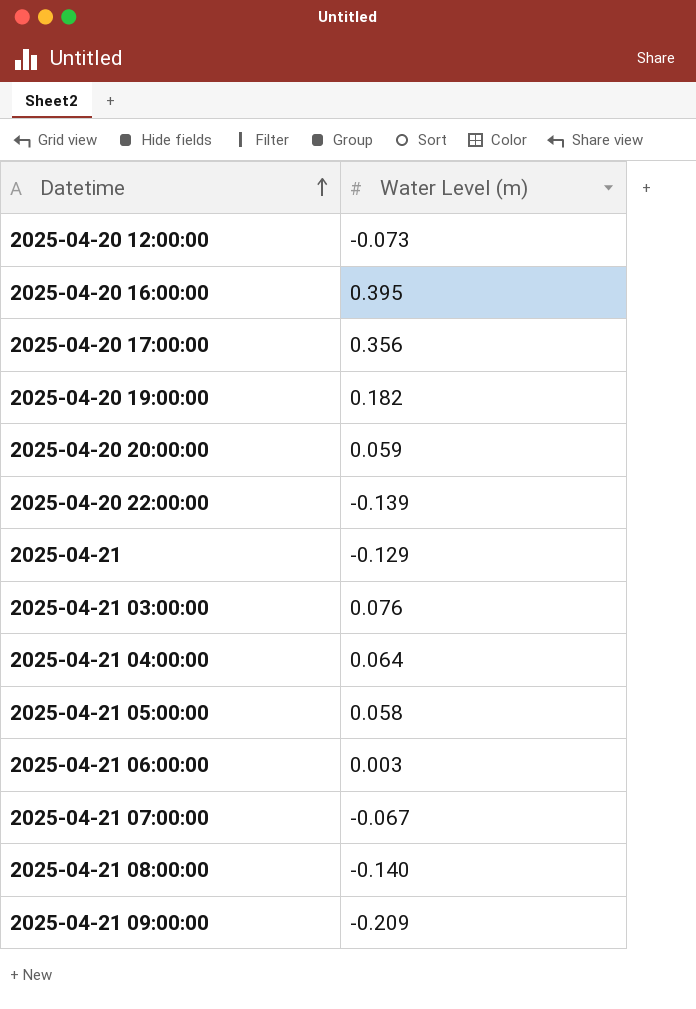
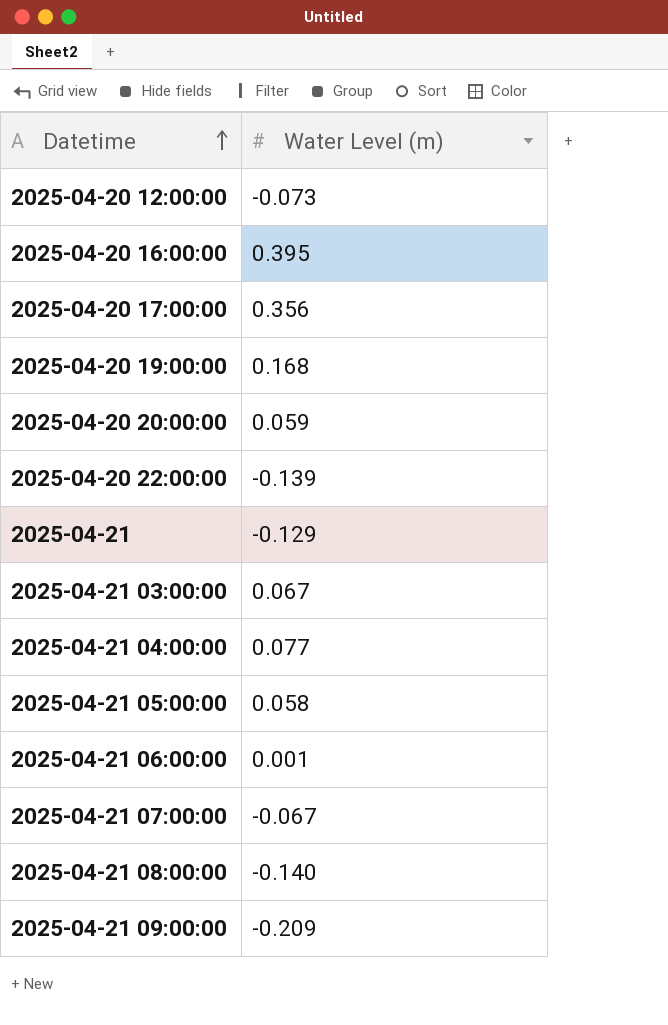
2025-04-20 19:00:00 | Water Level (m): 0.182 -> 0.168
2025-04-21 03:00:00 | Water Level (m): 0.076 -> 0.067
2025-04-21 04:00:00 | Water Level (m): 0.064 -> 0.077
2025-04-21 06:00:00 | Water Level (m): 0.003 -> 0.001

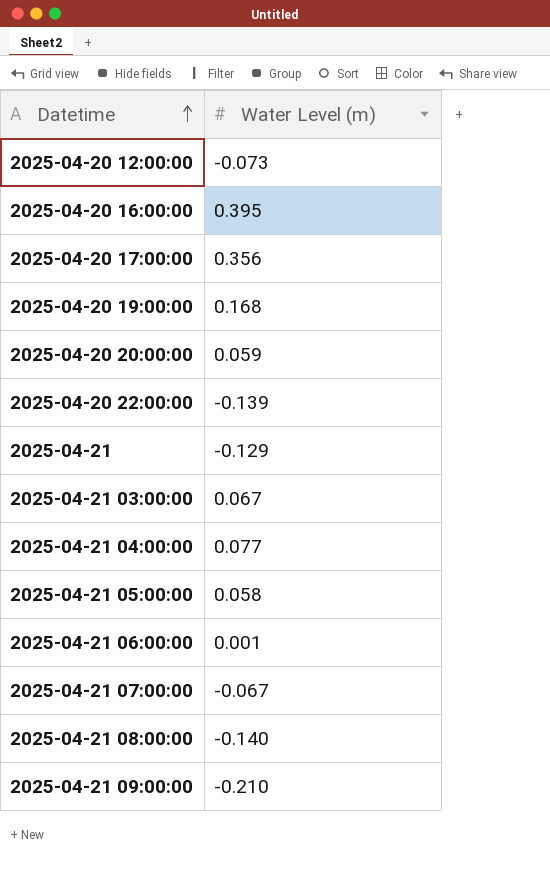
2025-04-21 09:00:00 | Water Level (m): -0.209 -> -0.210

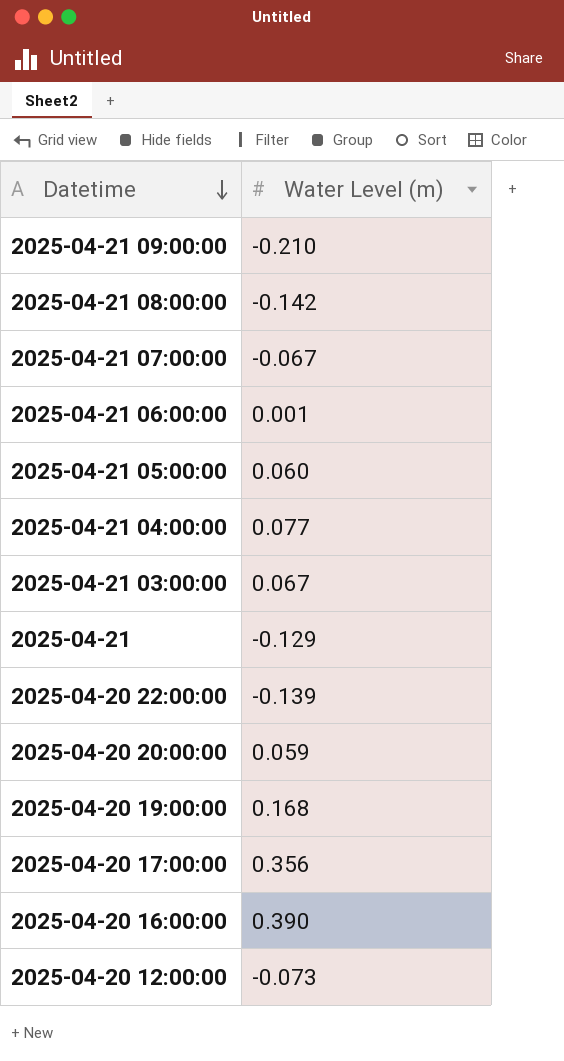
row order: Datetime ascending -> Datetime descending
2025-04-21 08:00:00 | Water Level (m): -0.140 -> -0.142
2025-04-21 05:00:00 | Water Level (m): 0.058 -> 0.060
2025-04-20 16:00:00 | Water Level (m): 0.395 -> 0.390

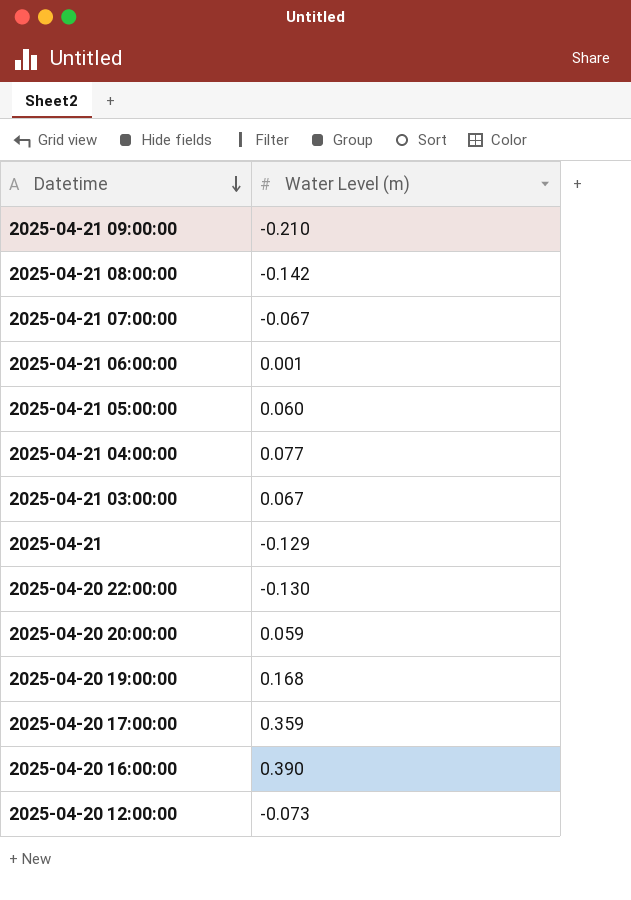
2025-04-20 22:00:00 | Water Level (m): -0.139 -> -0.130
2025-04-20 17:00:00 | Water Level (m): 0.356 -> 0.359

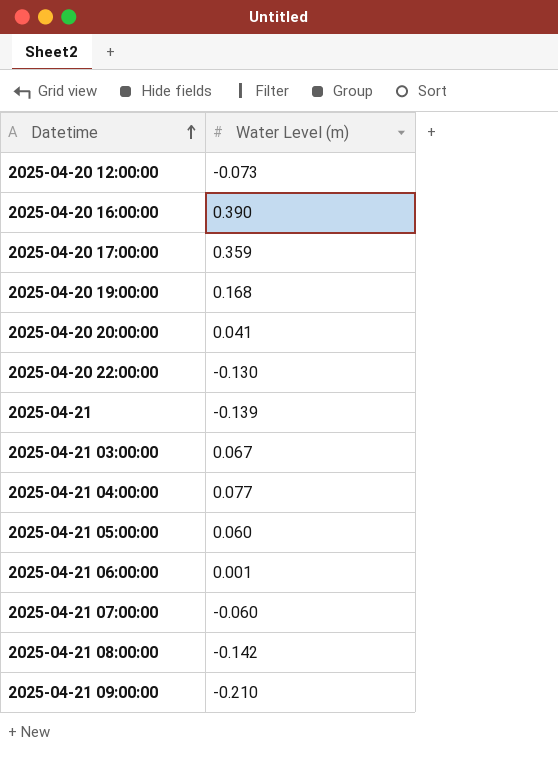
row order: Datetime descending -> Datetime ascending
2025-04-20 20:00:00 | Water Level (m): 0.059 -> 0.041
2025-04-21 | Water Level (m): -0.129 -> -0.139
2025-04-21 07:00:00 | Water Level (m): -0.067 -> -0.060

